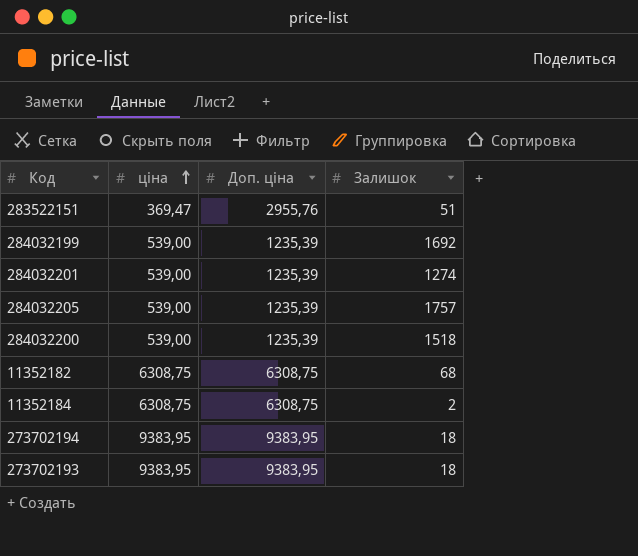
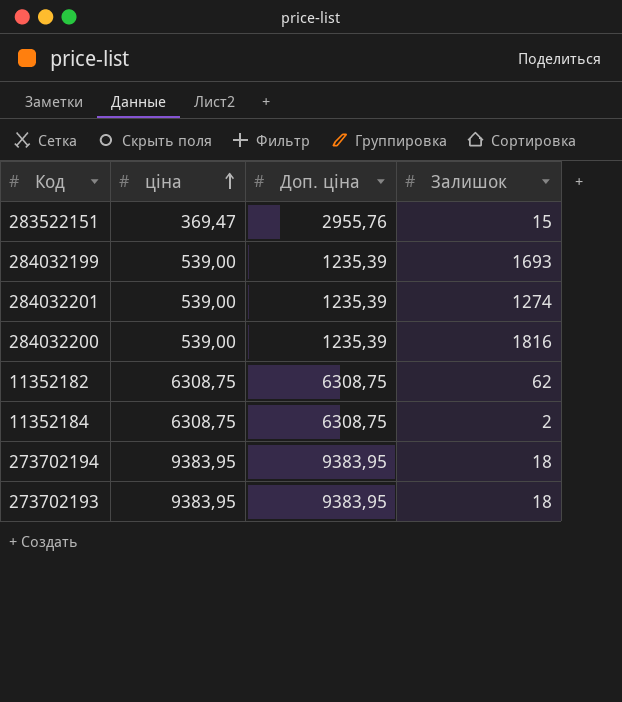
row 284032205: 539,00 | 1235,39 | 1757 -> none
283522151 | Залишок: 51 -> 15
284032199 | Залишок: 1692 -> 1693
284032200 | Залишок: 1518 -> 1816
11352182 | Залишок: 68 -> 62

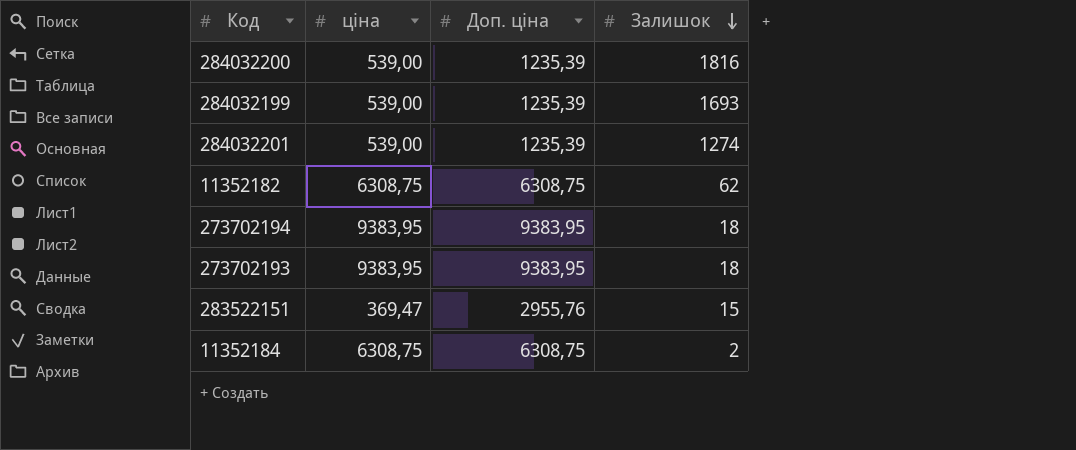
row order: ціна ascending -> Залишок descending

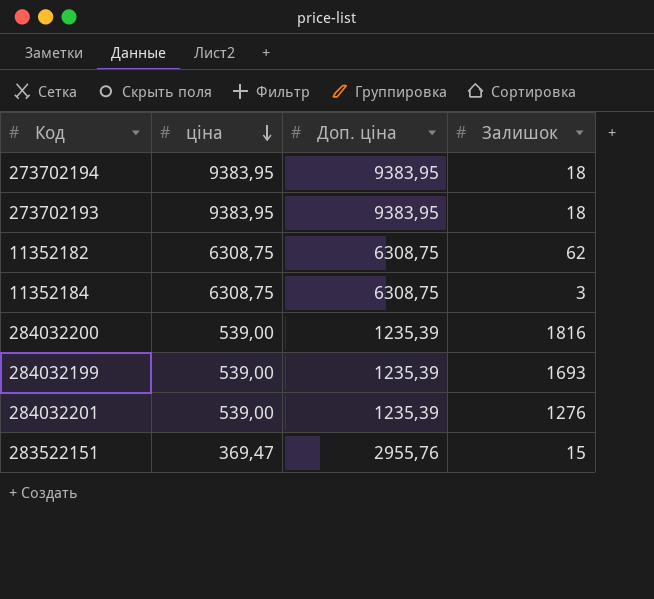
row order: Залишок descending -> ціна descending
11352184 | Залишок: 2 -> 3
284032201 | Залишок: 1274 -> 1276

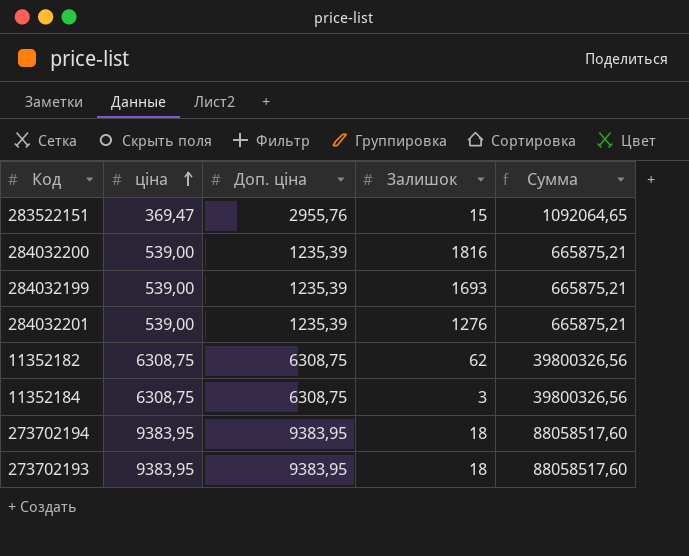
row order: ціна descending -> ціна ascending
column Сумма | formula: none -> [ціна] * [Доп. ціна]

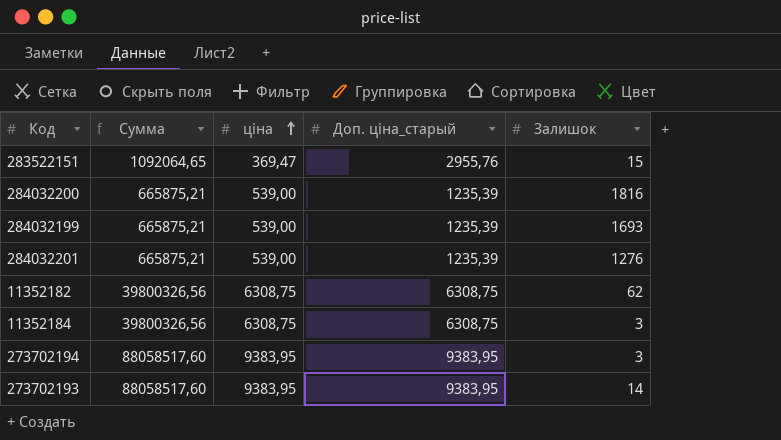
column Сумма | position: 5 -> 2
column name: Доп. ціна -> Доп. ціна_старый
273702194 | Залишок: 18 -> 3
273702193 | Залишок: 18 -> 14

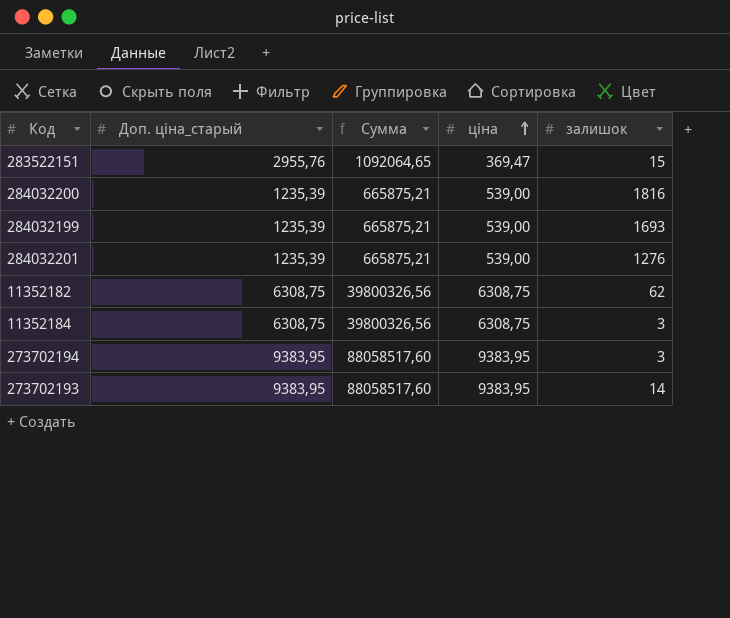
column Доп. ціна_старый | position: 4 -> 2
column name: Залишок -> залишок

